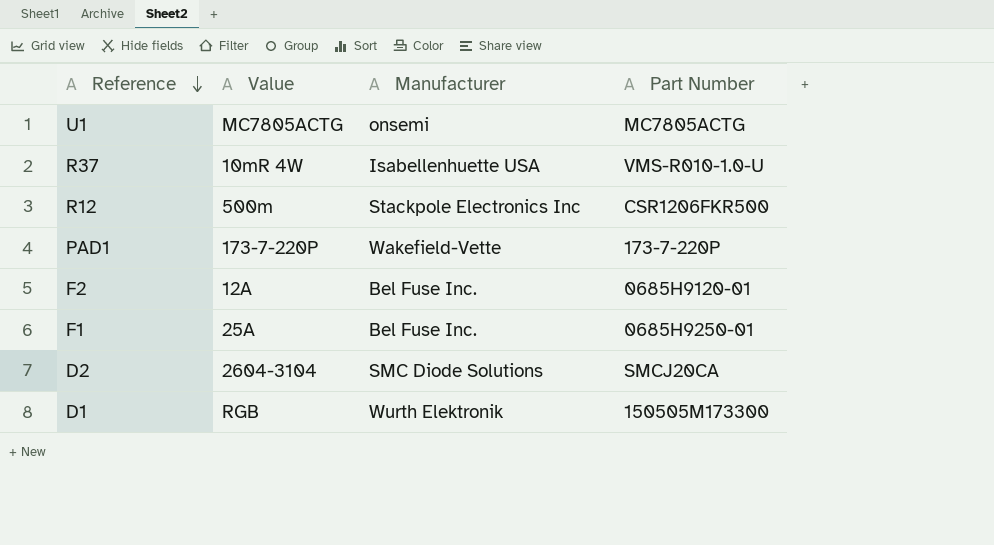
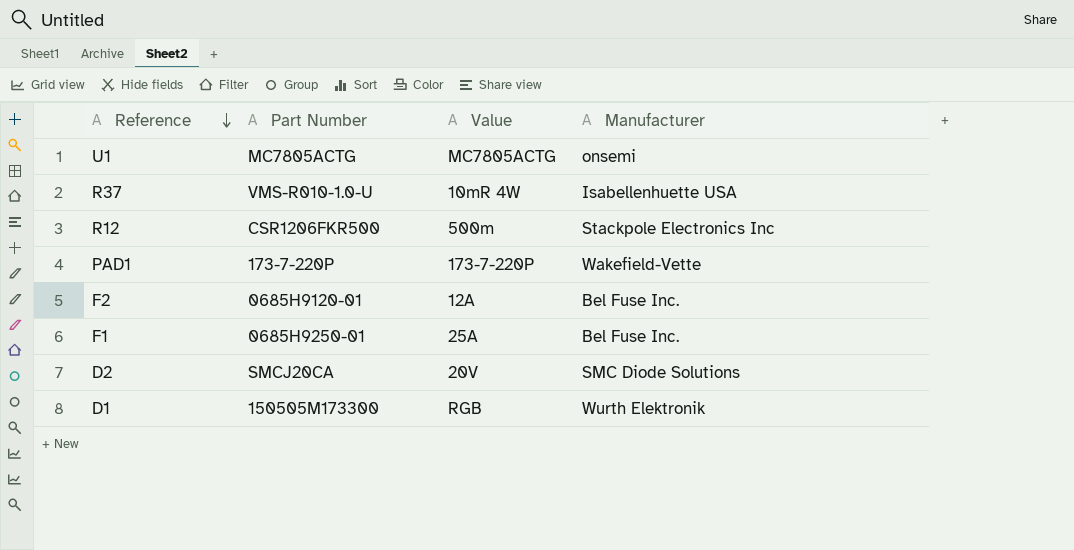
column Part Number | position: 4 -> 2
D2 | Value: 2604-3104 -> 20V

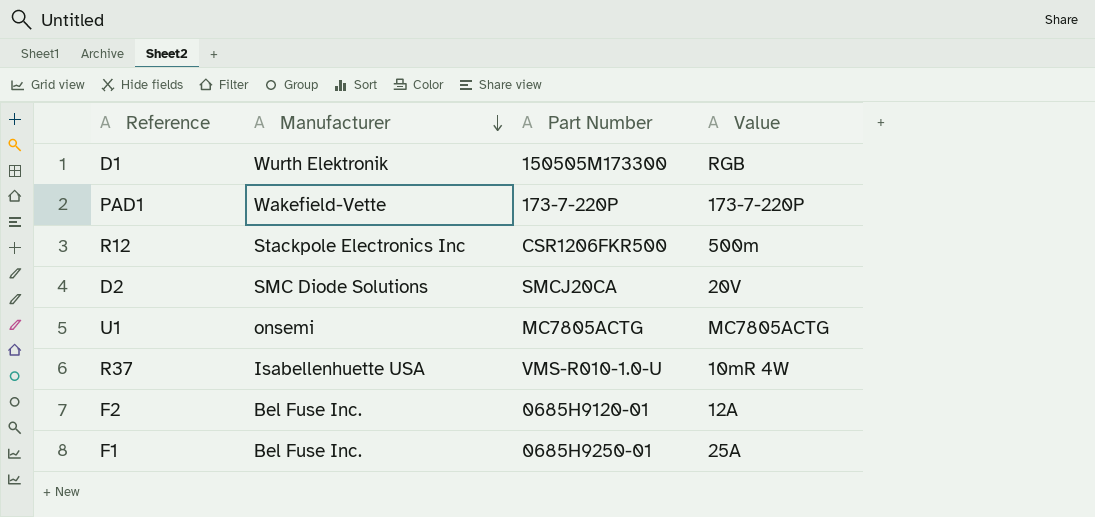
row order: Reference descending -> Manufacturer descending
column Manufacturer | position: 4 -> 2

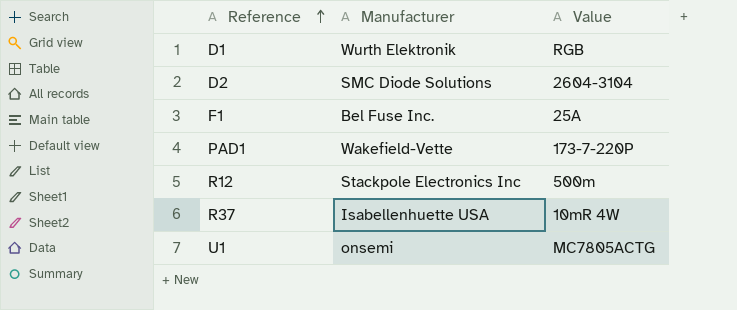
row order: Manufacturer descending -> Reference ascending
column Part Number | position: 3 -> none
row F2: Bel Fuse Inc. | 0685H9120-01 | 12A -> none
D2 | Value: 20V -> 2604-3104

